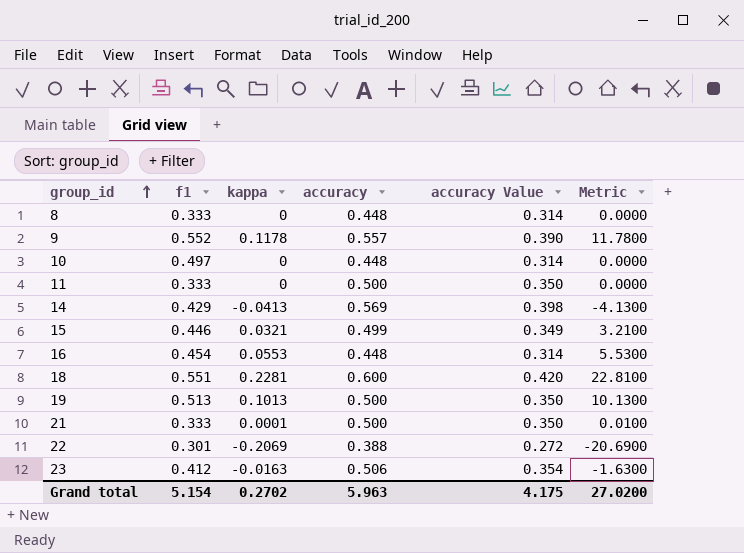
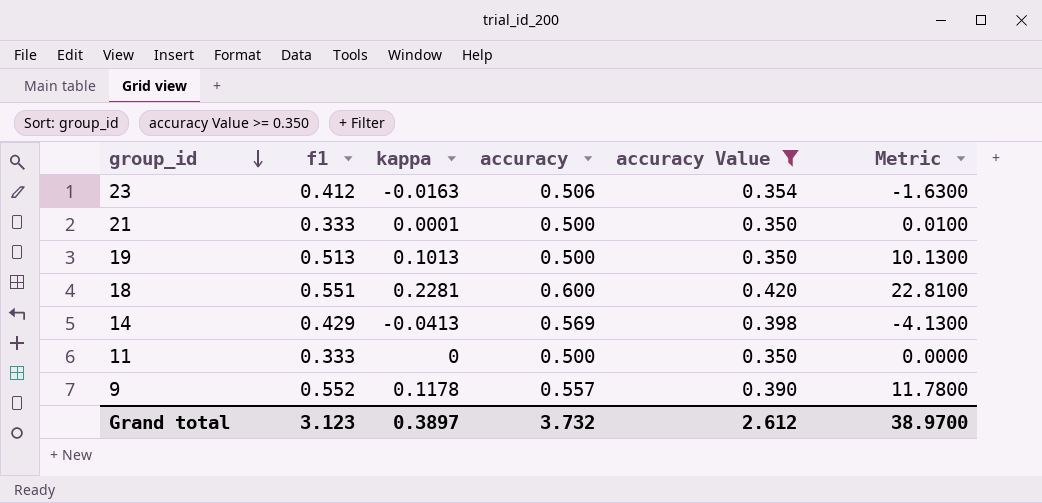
filter: none -> accuracy Value >= 0.350
row order: group_id ascending -> group_id descending
Grand total | f1: 5.154 -> 3.123
Grand total | kappa: 0.2702 -> 0.3897
Grand total | accuracy: 5.963 -> 3.732
Grand total | accuracy Value: 4.175 -> 2.612
Grand total | Metric: 27.0200 -> 38.9700

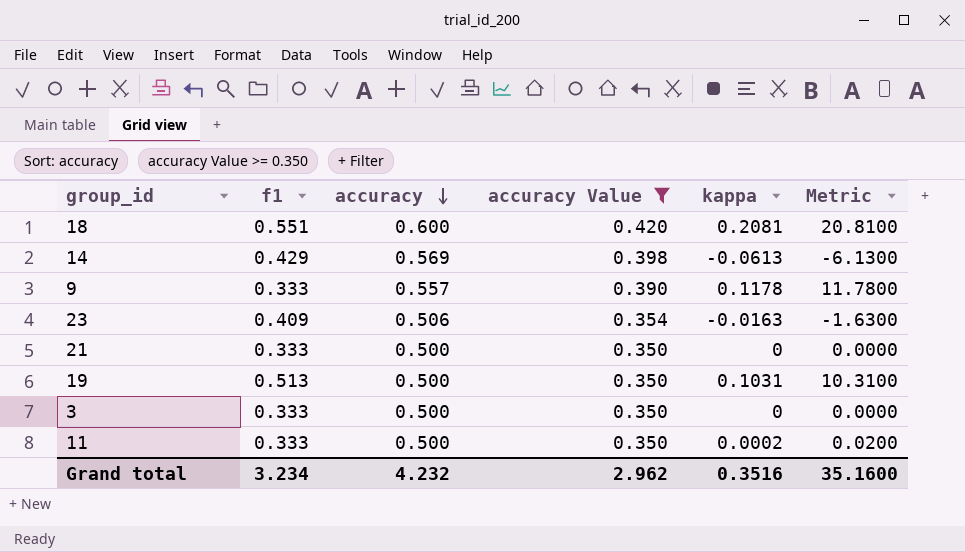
row order: group_id descending -> accuracy descending
column kappa | position: 3 -> 5
18 | kappa: 0.2281 -> 0.2081
18 | Metric: 22.8100 -> 20.8100
14 | kappa: -0.0413 -> -0.0613
14 | Metric: -4.1300 -> -6.1300
9 | f1: 0.552 -> 0.333
23 | f1: 0.412 -> 0.409
21 | kappa: 0.0001 -> 0
21 | Metric: 0.0100 -> 0.0000
19 | kappa: 0.1013 -> 0.1031
19 | Metric: 10.1300 -> 10.3100
row 3: none -> 0.333 | 0.500 | 0.350 | 0 | 0.0000
11 | kappa: 0 -> 0.0002
11 | Metric: 0.0000 -> 0.0200
Grand total | f1: 3.123 -> 3.234
Grand total | accuracy: 3.732 -> 4.232
Grand total | accuracy Value: 2.612 -> 2.962
Grand total | kappa: 0.3897 -> 0.3516
Grand total | Metric: 38.9700 -> 35.1600

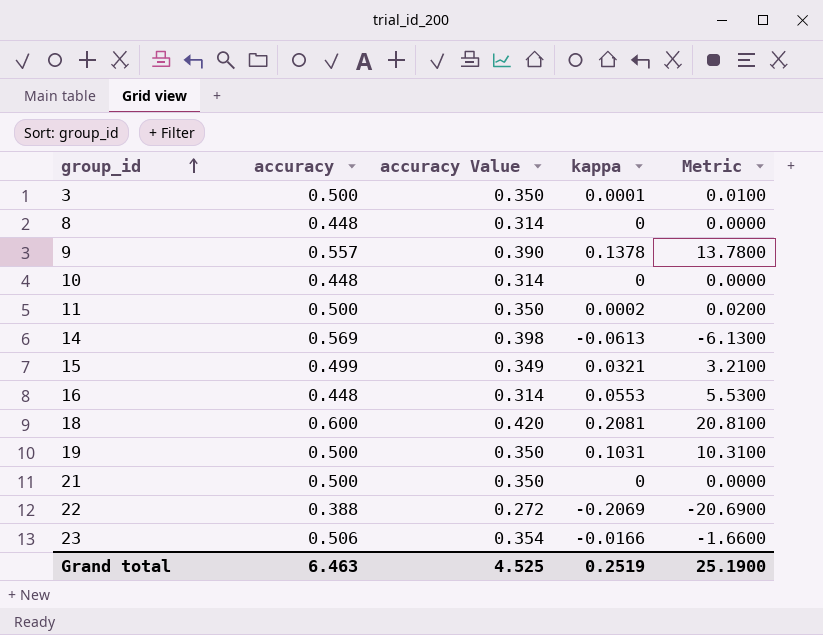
filter: accuracy Value >= 0.350 -> none
row order: accuracy descending -> group_id ascending
column f1 | position: 2 -> none
3 | kappa: 0 -> 0.0001
3 | Metric: 0.0000 -> 0.0100
9 | kappa: 0.1178 -> 0.1378
9 | Metric: 11.7800 -> 13.7800
23 | kappa: -0.0163 -> -0.0166
23 | Metric: -1.6300 -> -1.6600
Grand total | accuracy: 4.232 -> 6.463
Grand total | accuracy Value: 2.962 -> 4.525
Grand total | kappa: 0.3516 -> 0.2519
Grand total | Metric: 35.1600 -> 25.1900

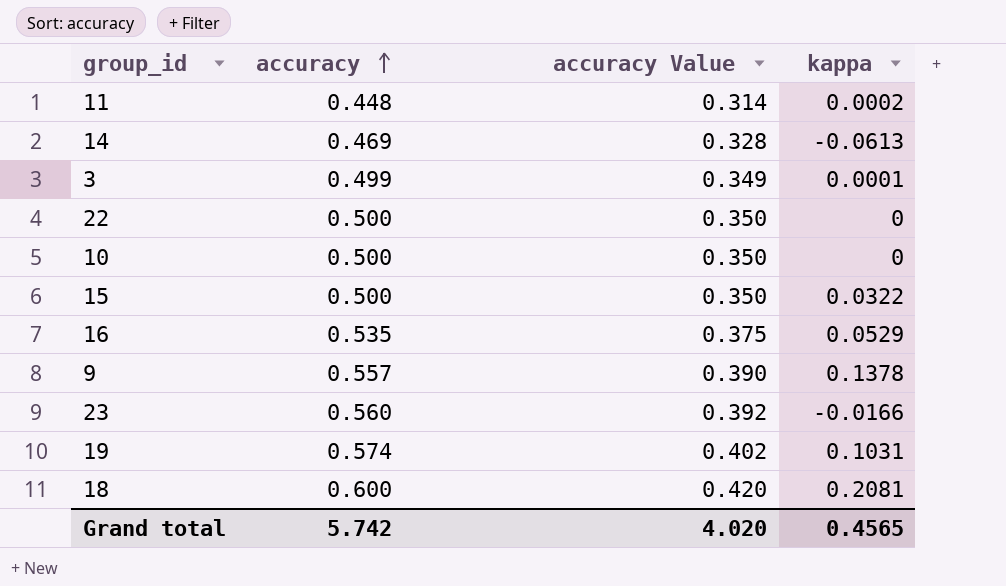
row order: group_id ascending -> accuracy ascending
column Metric | formula: [kappa] * 100 -> none
row 8: 0.448 | 0.314 | 0 | 0.0000 -> none
row 21: 0.500 | 0.350 | 0 | 0.0000 -> none
11 | accuracy: 0.500 -> 0.448
11 | accuracy Value: 0.350 -> 0.314
14 | accuracy: 0.569 -> 0.469
14 | accuracy Value: 0.398 -> 0.328
3 | accuracy: 0.500 -> 0.499
3 | accuracy Value: 0.350 -> 0.349
22 | accuracy: 0.388 -> 0.500
22 | accuracy Value: 0.272 -> 0.350
22 | kappa: -0.2069 -> 0
10 | accuracy: 0.448 -> 0.500
10 | accuracy Value: 0.314 -> 0.350
15 | accuracy: 0.499 -> 0.500
15 | accuracy Value: 0.349 -> 0.350
15 | kappa: 0.0321 -> 0.0322
16 | accuracy: 0.448 -> 0.535
16 | accuracy Value: 0.314 -> 0.375
16 | kappa: 0.0553 -> 0.0529
23 | accuracy: 0.506 -> 0.560
23 | accuracy Value: 0.354 -> 0.392
19 | accuracy: 0.500 -> 0.574
19 | accuracy Value: 0.350 -> 0.402
Grand total | accuracy: 6.463 -> 5.742
Grand total | accuracy Value: 4.525 -> 4.020
Grand total | kappa: 0.2519 -> 0.4565

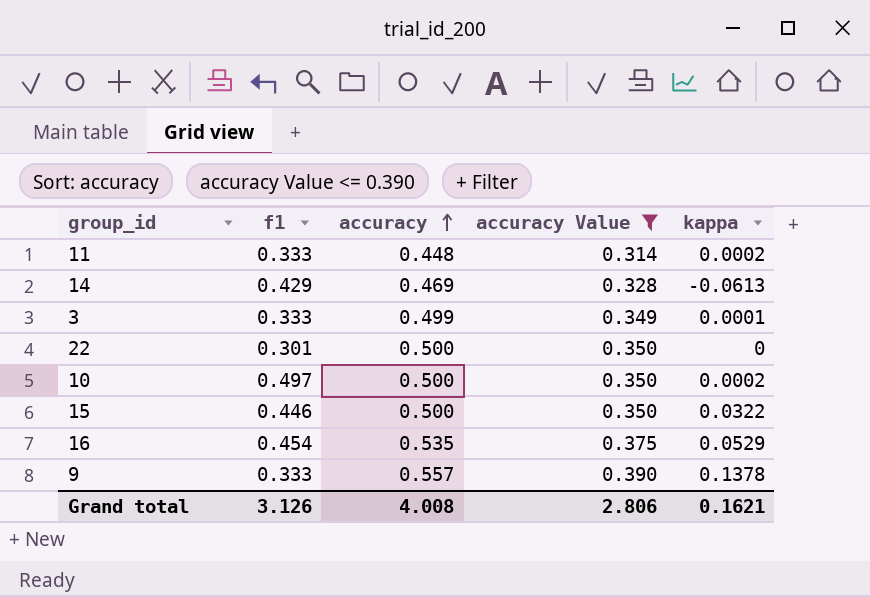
filter: none -> accuracy Value <= 0.390
column f1 | position: none -> 2
10 | kappa: 0 -> 0.0002
Grand total | accuracy: 5.742 -> 4.008
Grand total | accuracy Value: 4.020 -> 2.806
Grand total | kappa: 0.4565 -> 0.1621

